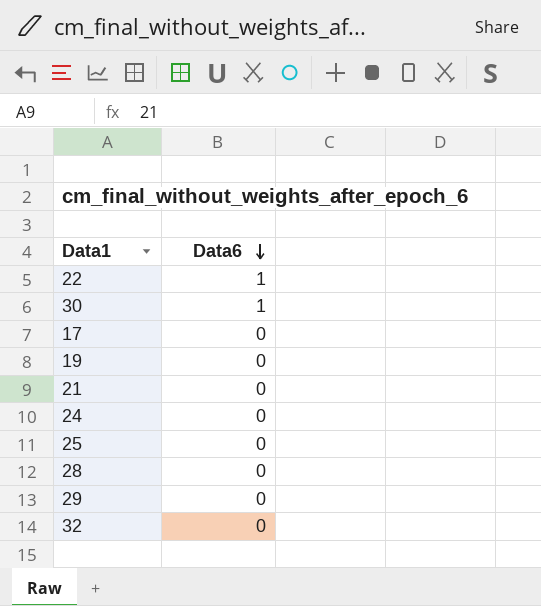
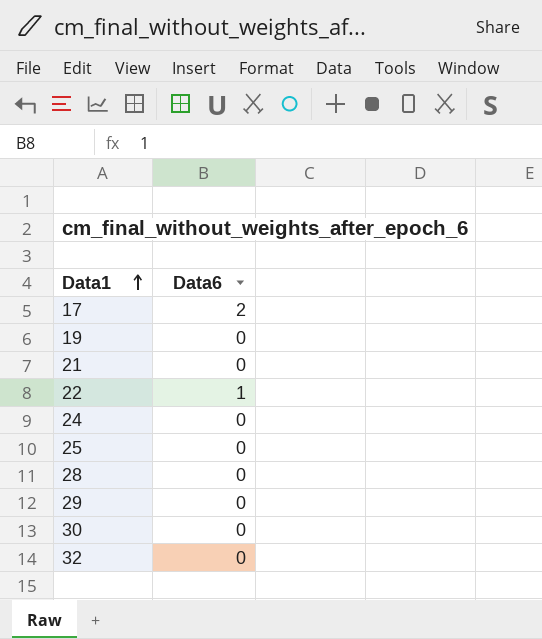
row order: Data6 descending -> Data1 ascending
17 | Data6: 0 -> 2
30 | Data6: 1 -> 0

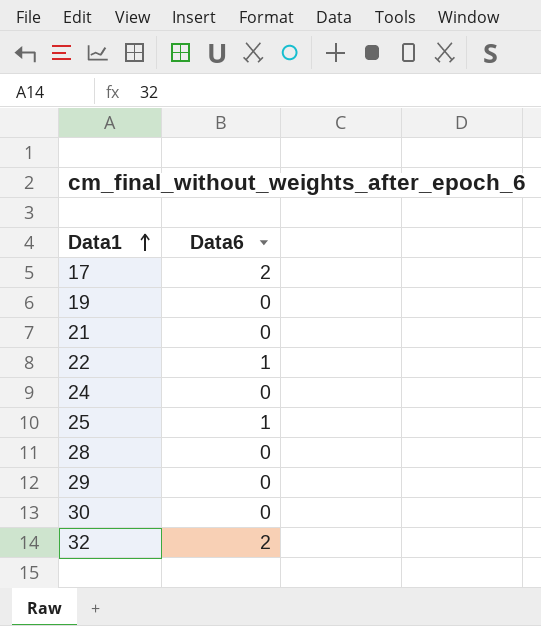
25 | Data6: 0 -> 1
32 | Data6: 0 -> 2

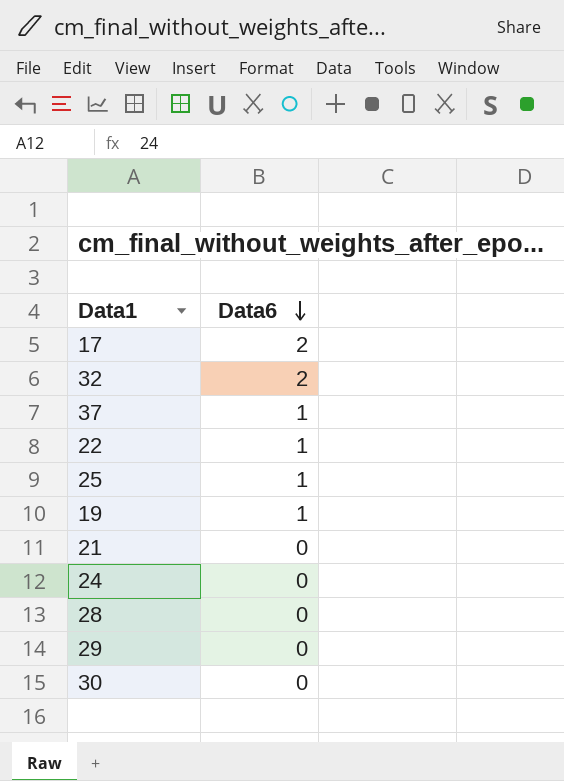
row order: Data1 ascending -> Data6 descending
row 37: none -> 1
19 | Data6: 0 -> 1

